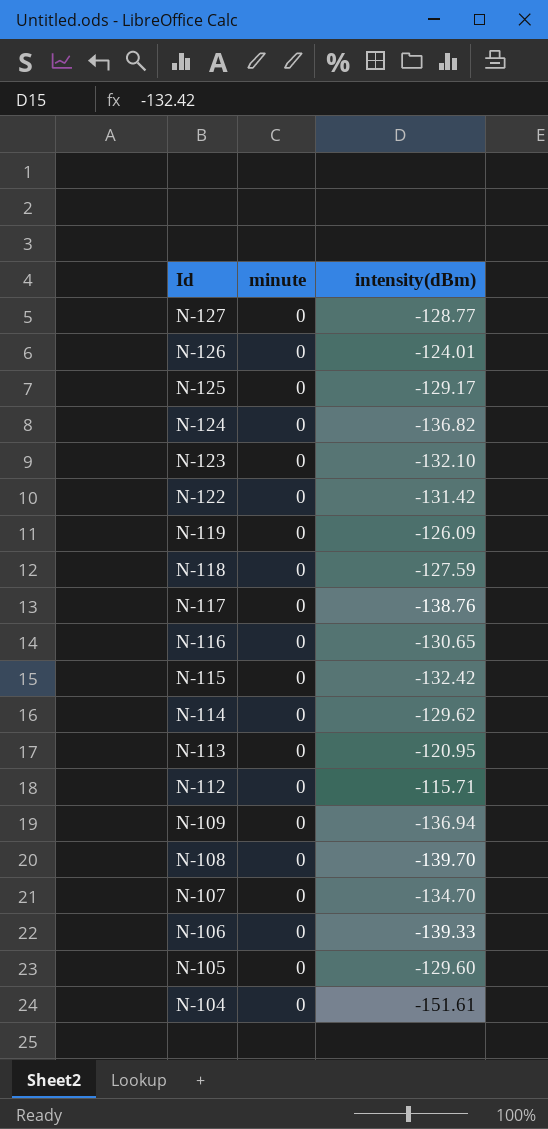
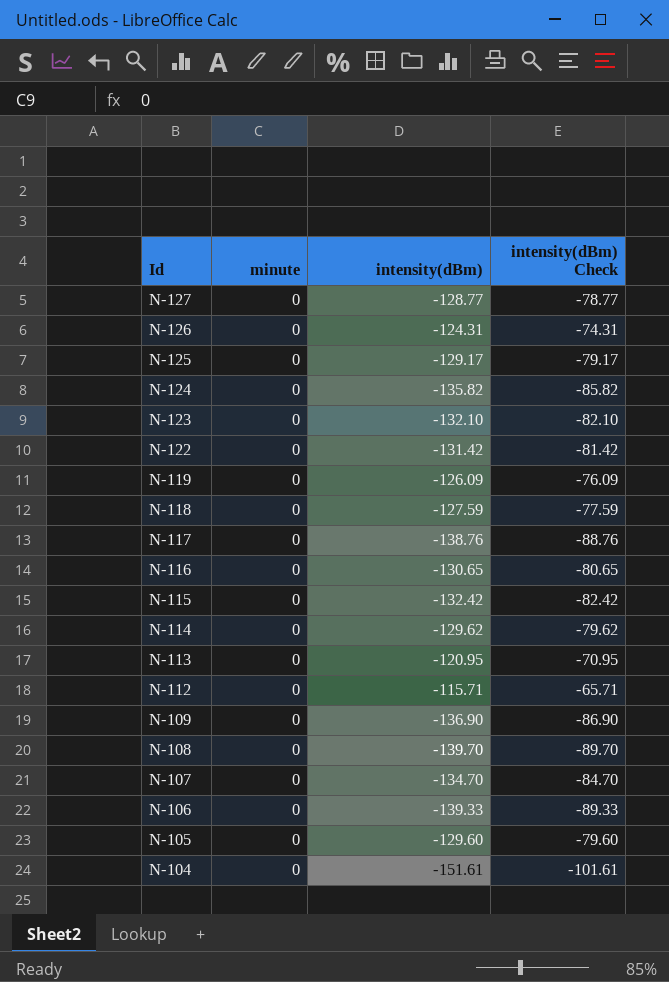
column intensity(dBm) Check | formula: none -> [intensity(dBm)] + 50
N-126 | intensity(dBm): -124.01 -> -124.31
N-124 | intensity(dBm): -136.82 -> -135.82
N-109 | intensity(dBm): -136.94 -> -136.90

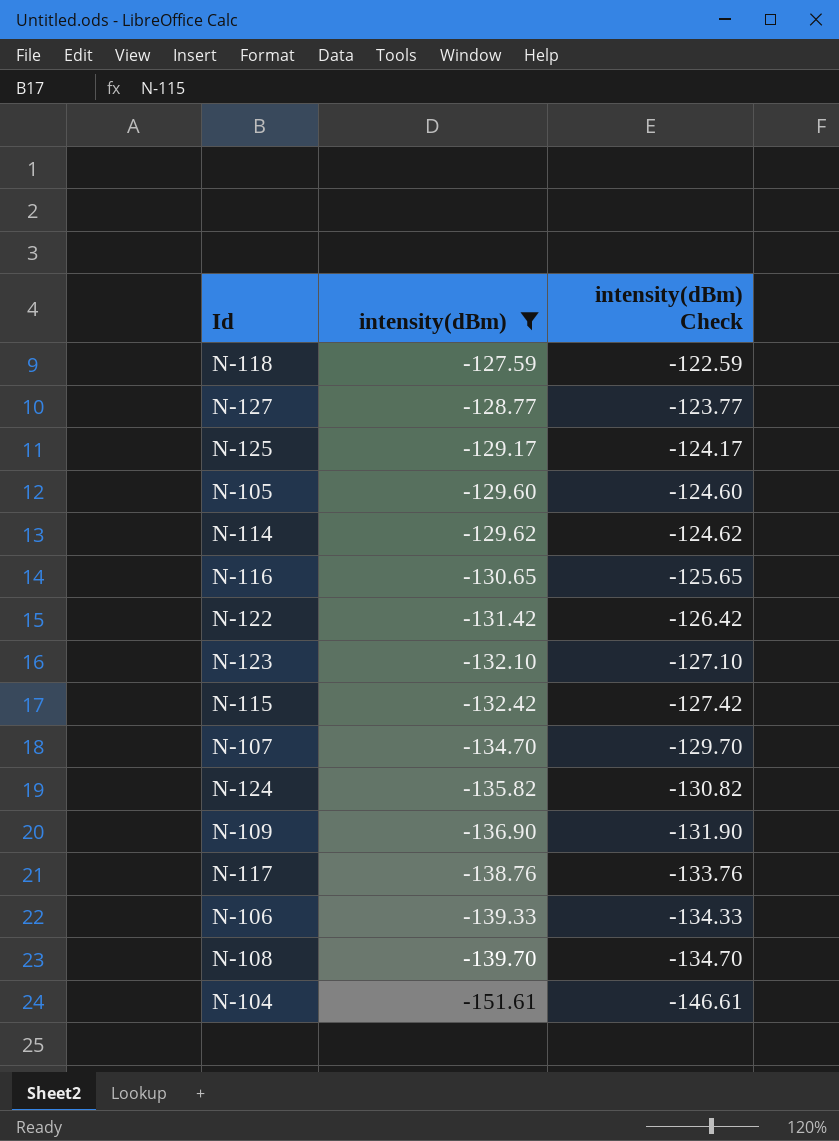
filter: none -> intensity(dBm) <= -127.59
row order: Id descending -> intensity(dBm) descending
column minute | position: 2 -> none
column intensity(dBm) Check | formula: [intensity(dBm)] + 50 -> [intensity(dBm)] + 5

